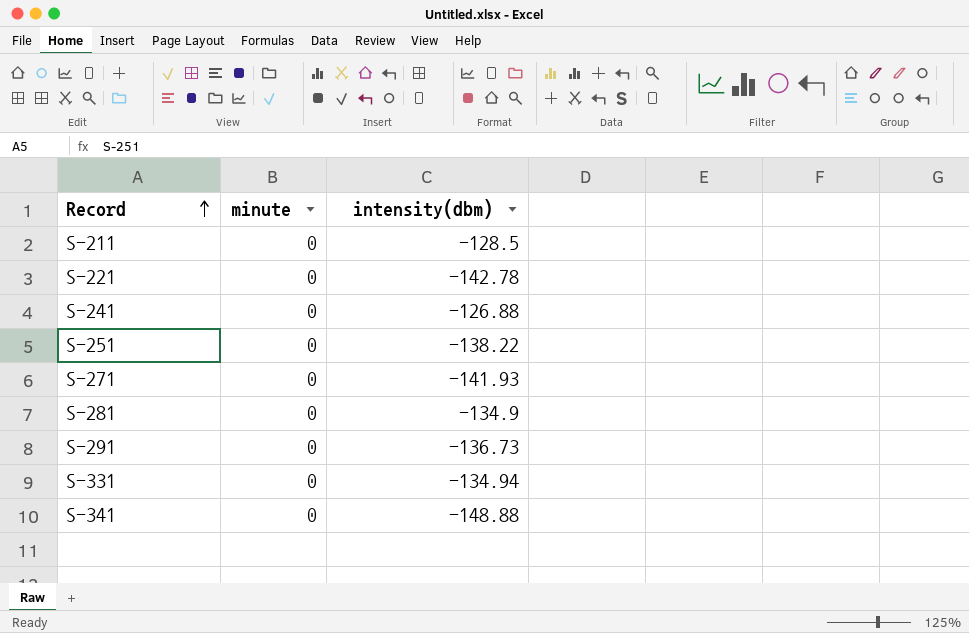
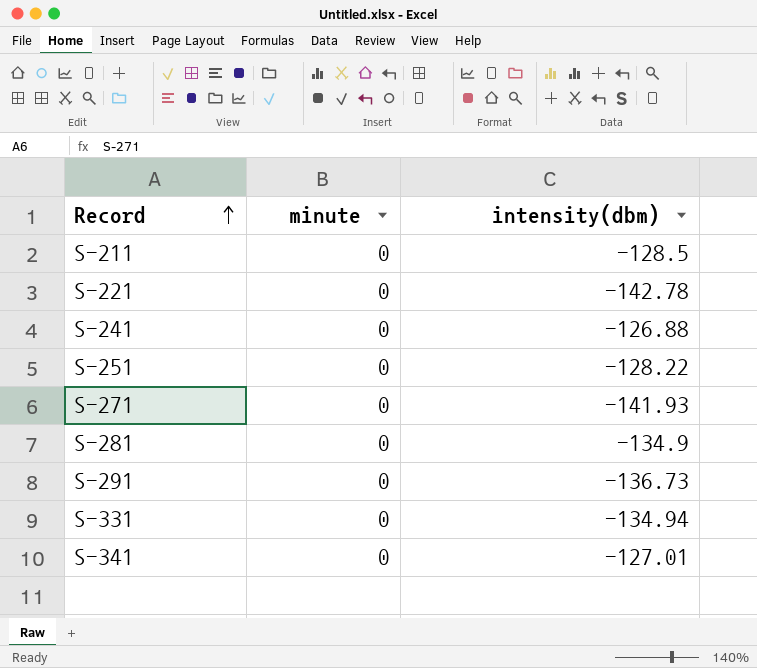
S-251 | intensity(dbm): -138.22 -> -128.22
S-341 | intensity(dbm): -148.88 -> -127.01

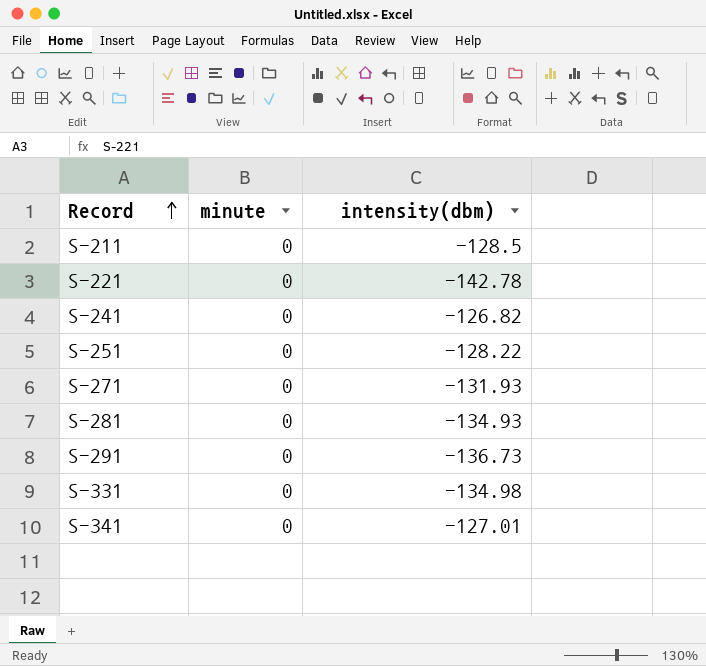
S-241 | intensity(dbm): -126.88 -> -126.82
S-271 | intensity(dbm): -141.93 -> -131.93
S-281 | intensity(dbm): -134.9 -> -134.93
S-331 | intensity(dbm): -134.94 -> -134.98

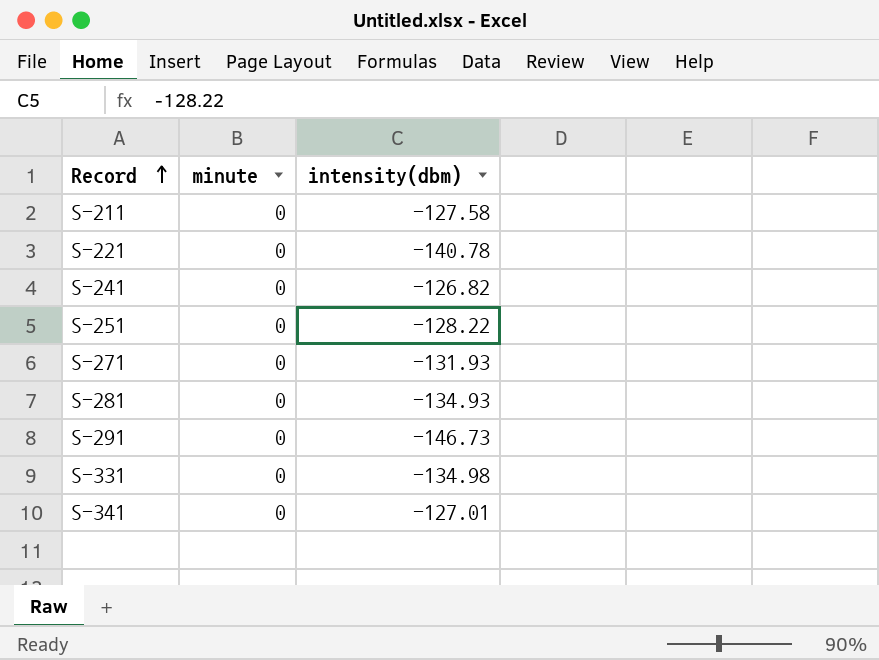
S-211 | intensity(dbm): -128.5 -> -127.58
S-221 | intensity(dbm): -142.78 -> -140.78
S-291 | intensity(dbm): -136.73 -> -146.73

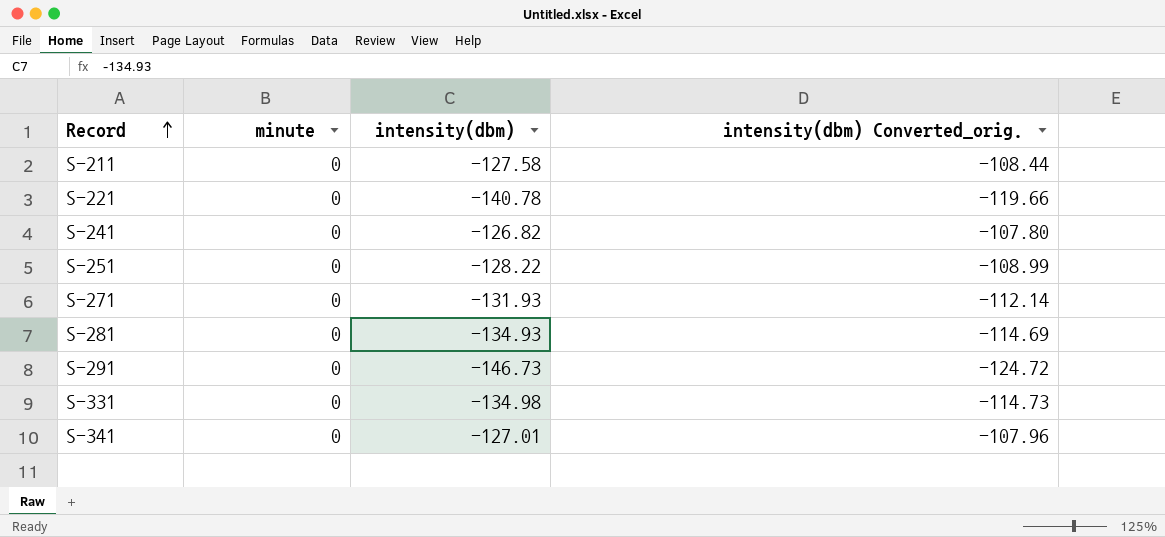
column intensity(dbm) Converted_orig. | formula: none -> [intensity(dbm)] * 0.85

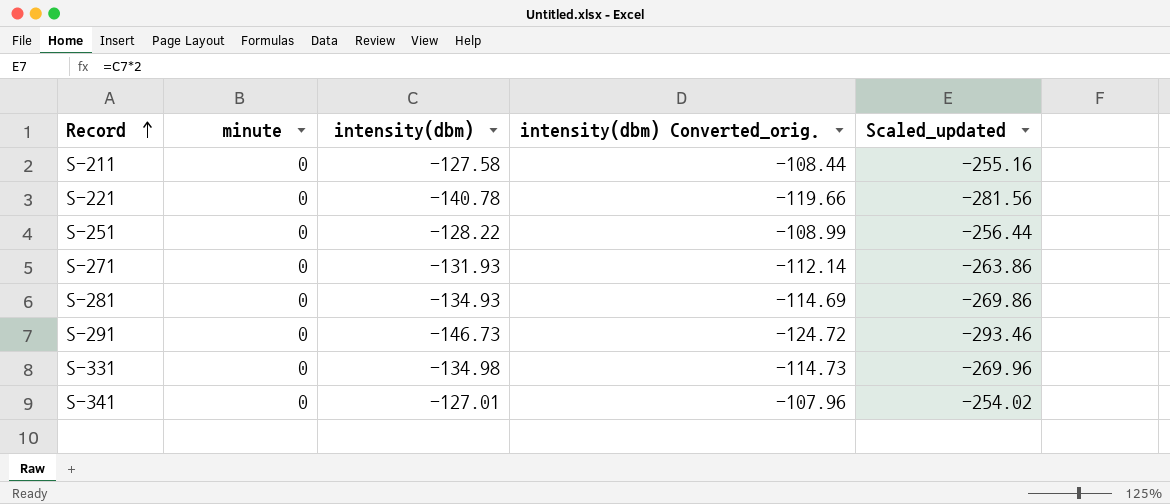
column Scaled_updated | formula: none -> [intensity(dbm)] * 2
row S-241: 0 | -126.82 | -107.80 -> none

